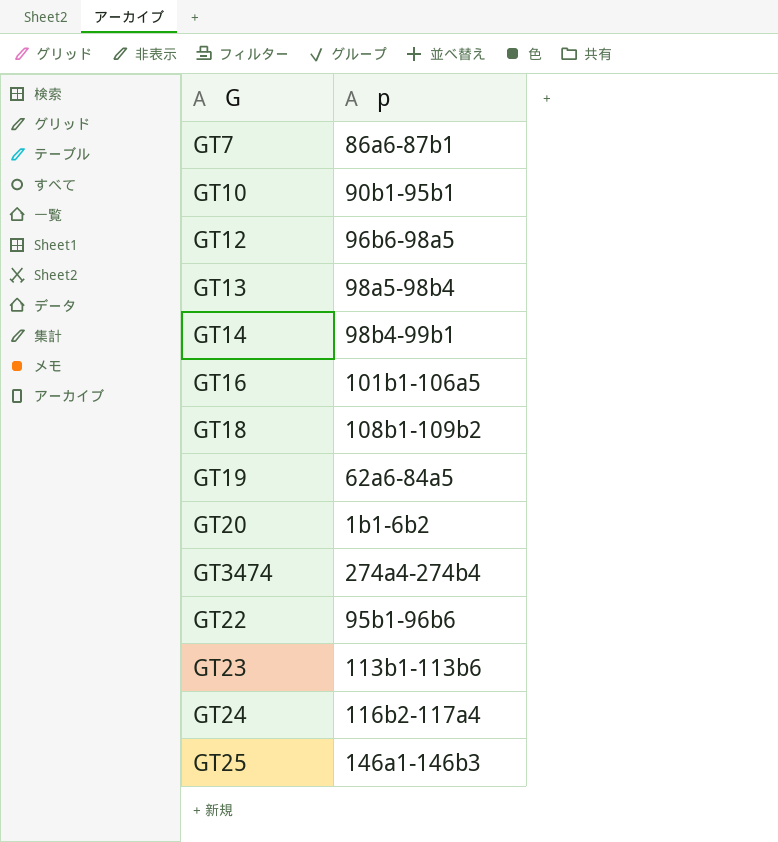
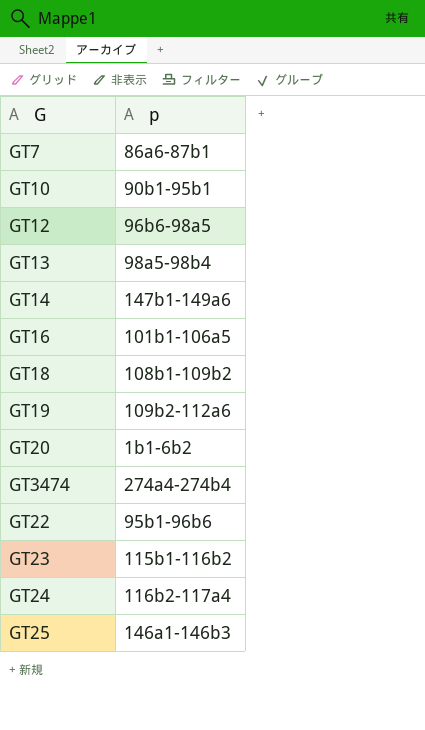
GT14 | p: 98b4-99b1 -> 147b1-149a6
GT19 | p: 62a6-84a5 -> 109b2-112a6
GT23 | p: 113b1-113b6 -> 115b1-116b2

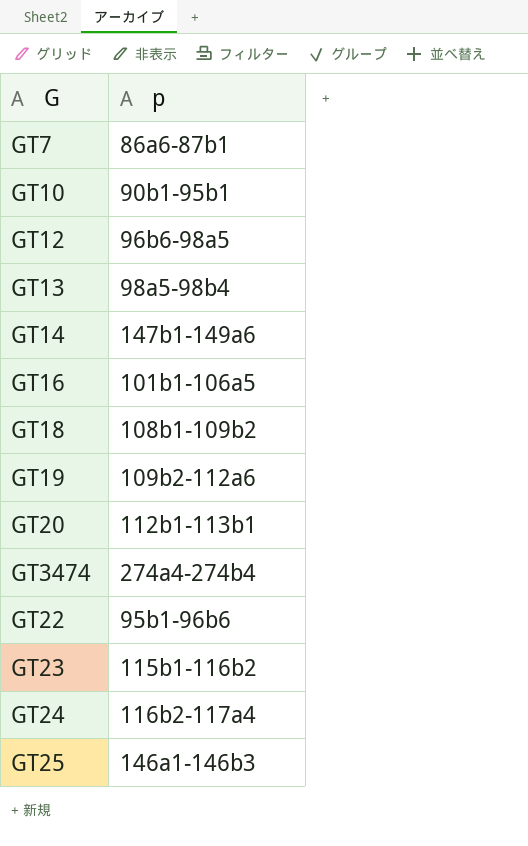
GT20 | p: 1b1-6b2 -> 112b1-113b1

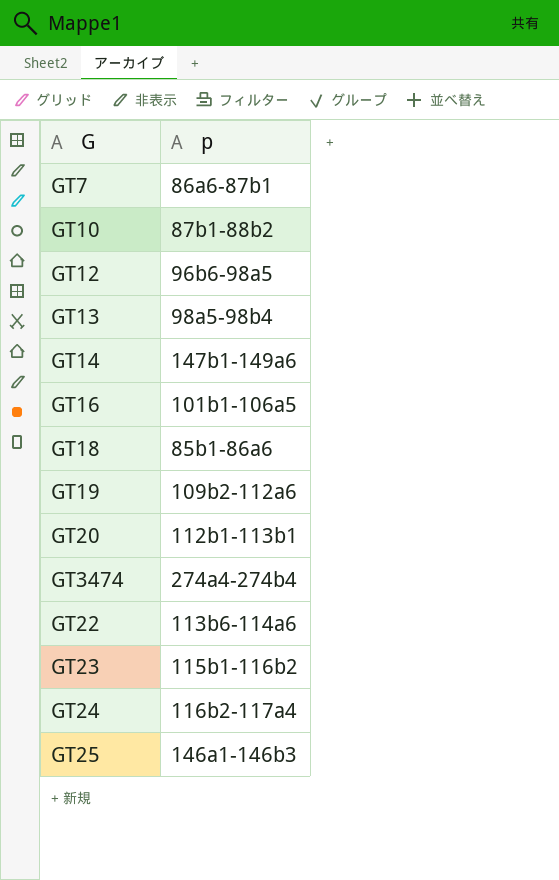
GT10 | p: 90b1-95b1 -> 87b1-88b2
GT18 | p: 108b1-109b2 -> 85b1-86a6
GT22 | p: 95b1-96b6 -> 113b6-114a6

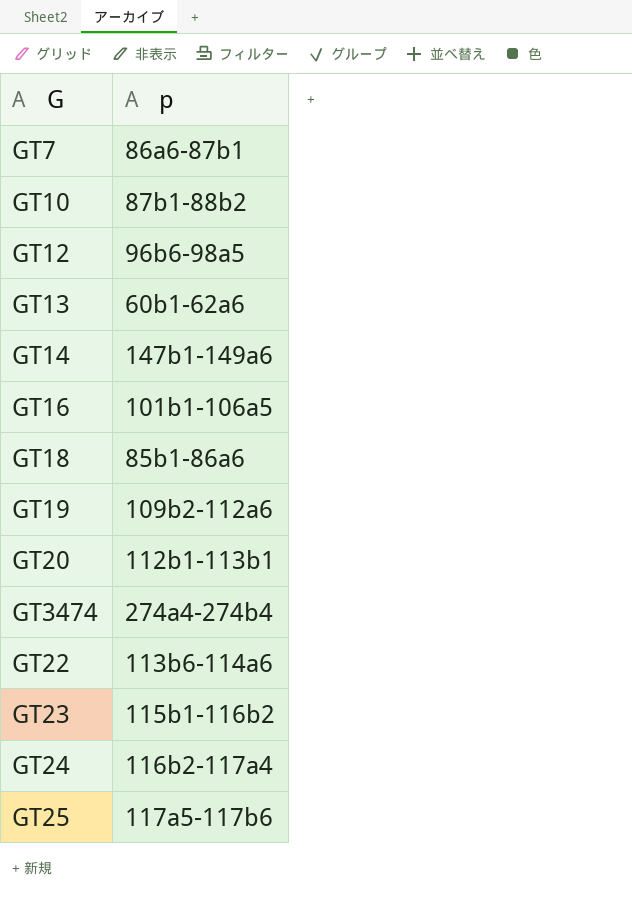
GT13 | p: 98a5-98b4 -> 60b1-62a6
GT25 | p: 146a1-146b3 -> 117a5-117b6

